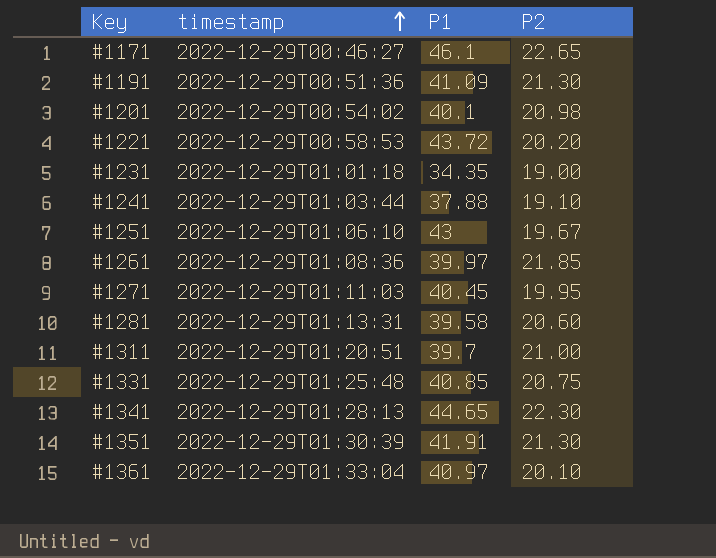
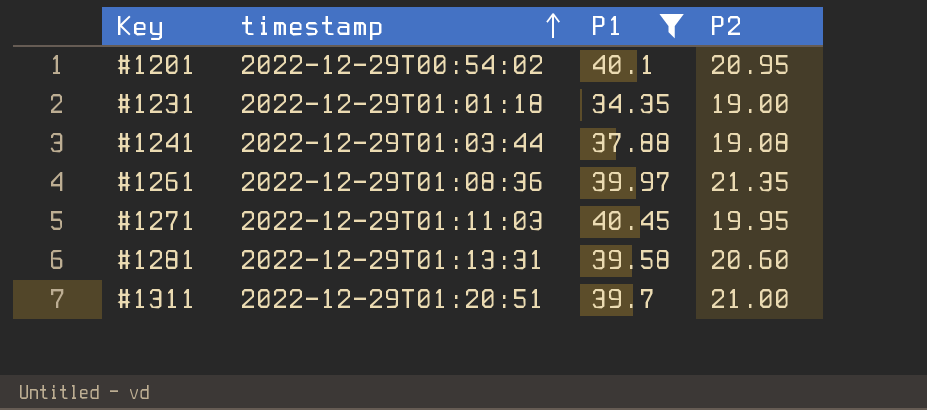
filter: none -> P1 <= 40.45
#1201 | P2: 20.98 -> 20.95
#1241 | P2: 19.10 -> 19.08
#1261 | P2: 21.85 -> 21.35

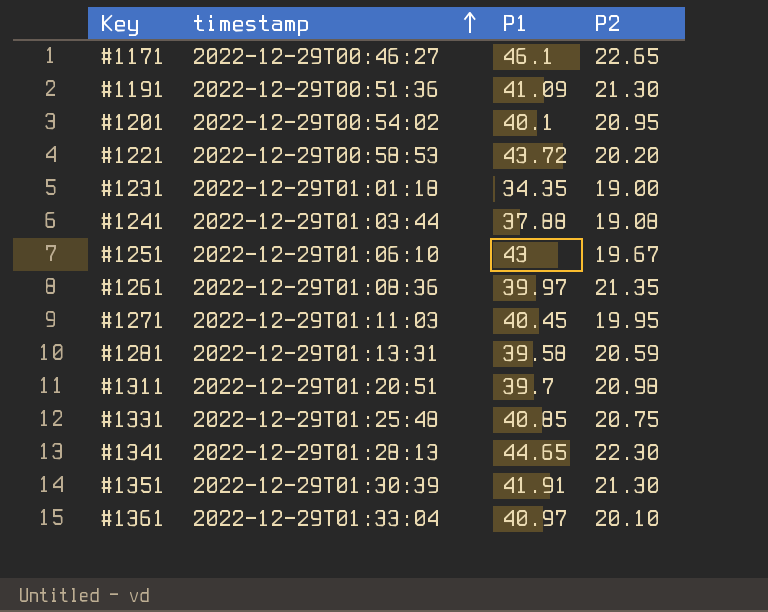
filter: P1 <= 40.45 -> none
#1281 | P2: 20.60 -> 20.59
#1311 | P2: 21.00 -> 20.98

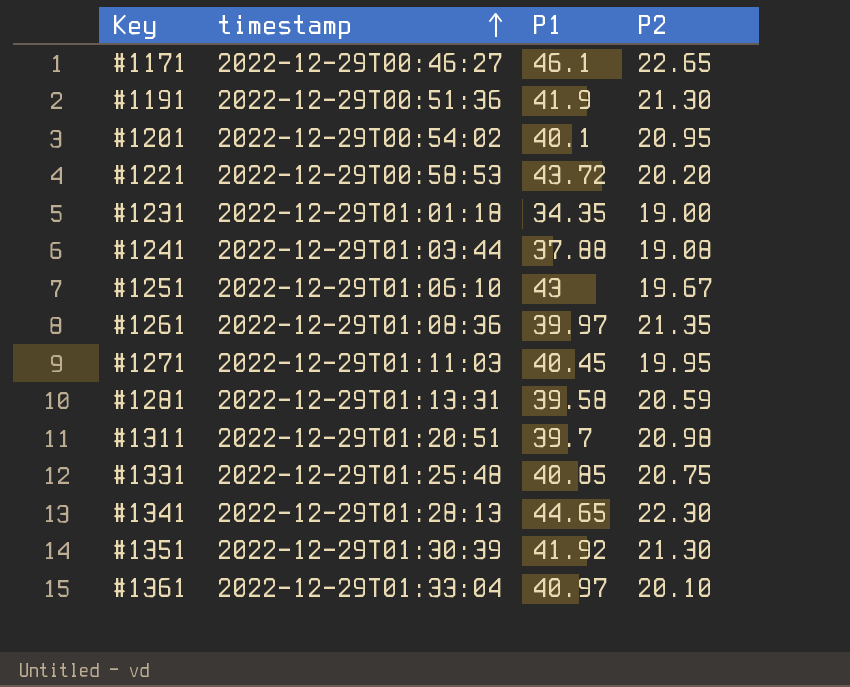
#1191 | P1: 41.09 -> 41.9
#1351 | P1: 41.91 -> 41.92

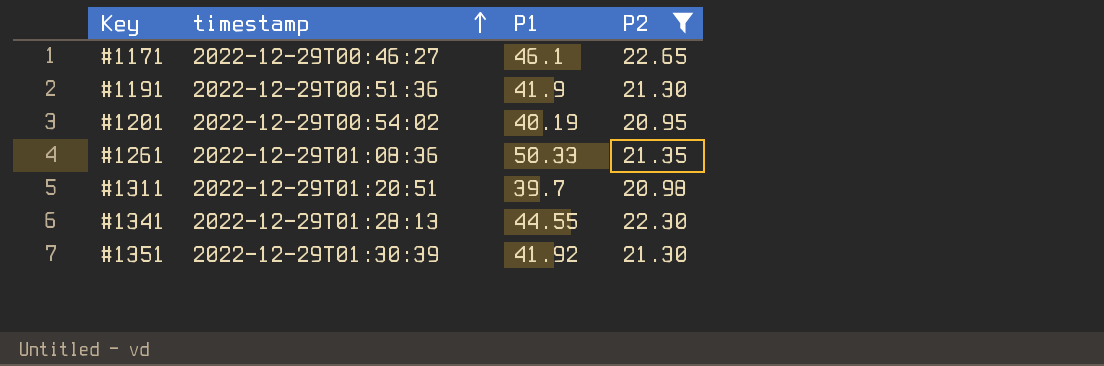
filter: none -> P2 >= 20.95
#1201 | P1: 40.1 -> 40.19
#1261 | P1: 39.97 -> 50.33
#1341 | P1: 44.65 -> 44.55

